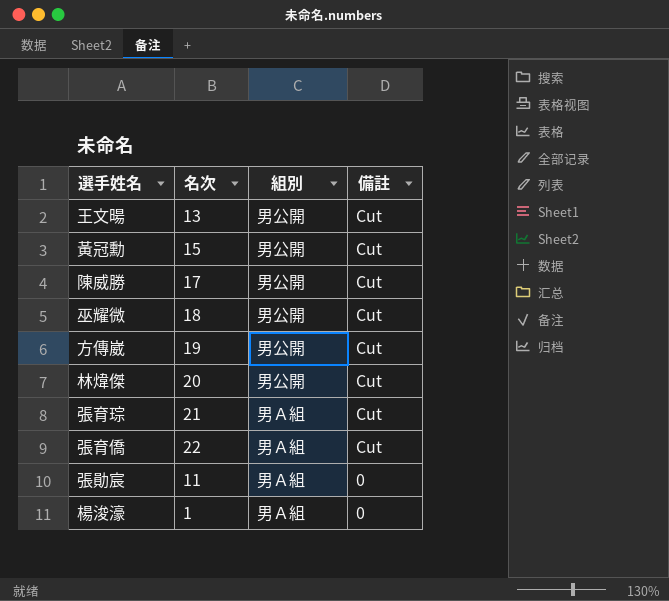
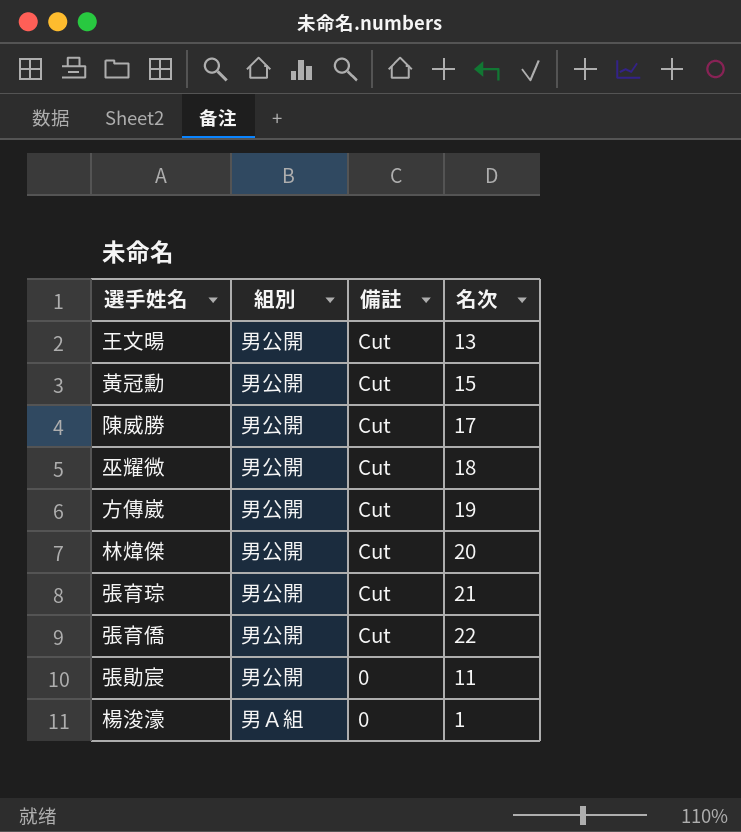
column 名次 | position: 2 -> 4
張育琮 | 組別: 男Ａ組 -> 男公開
張育僑 | 組別: 男Ａ組 -> 男公開
張勛宸 | 組別: 男Ａ組 -> 男公開

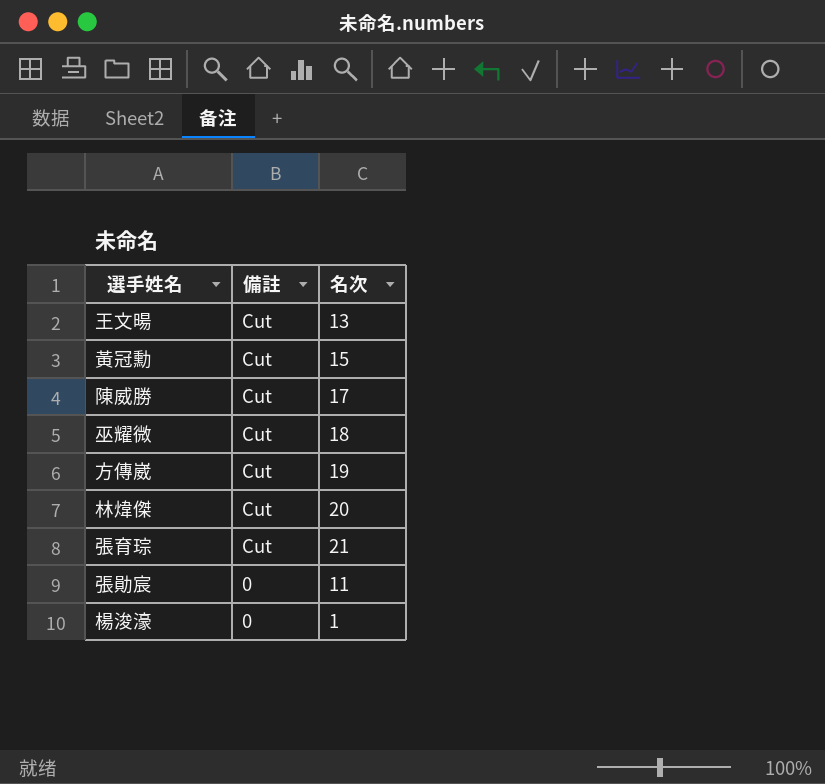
column 組別 | position: 2 -> none
row 張育僑: 男公開 | Cut | 22 -> none

